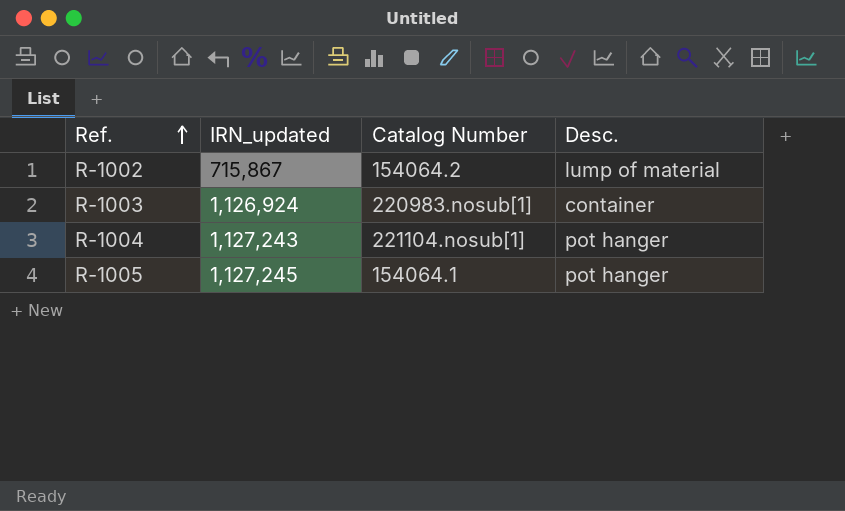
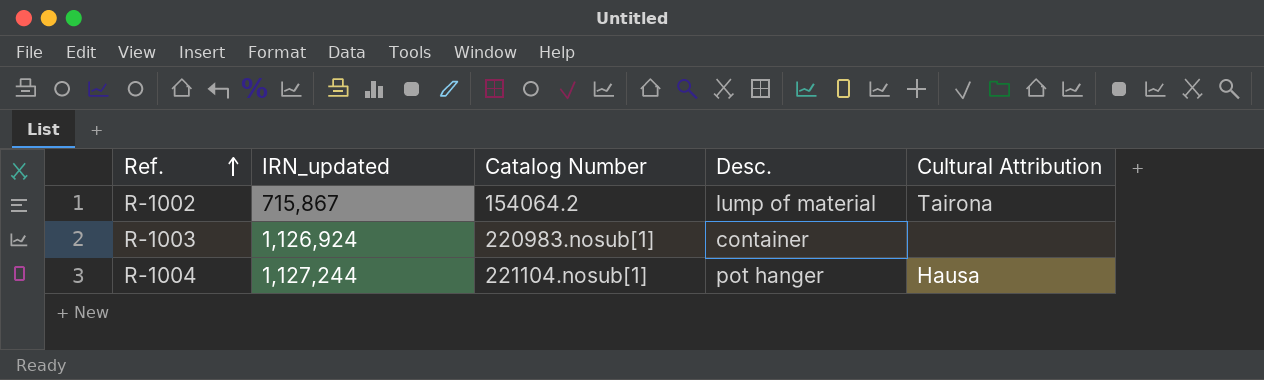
column Cultural Attribution | position: none -> 5
row R-1005: 1,127,245 | 154064.1 | pot hanger -> none
R-1004 | IRN_updated: 1,127,243 -> 1,127,244

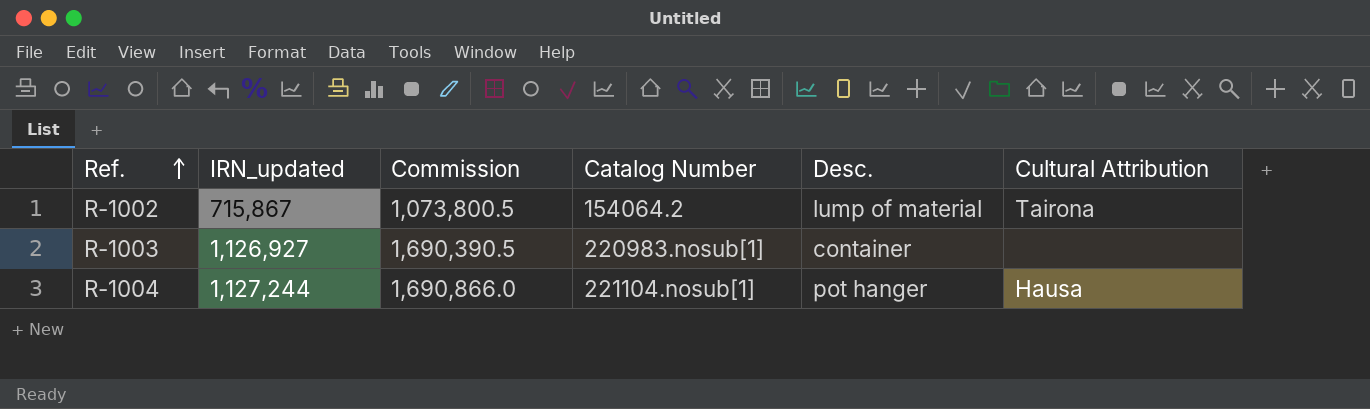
column Commission | formula: none -> [IRN_updated] * 1.5
R-1003 | IRN_updated: 1,126,924 -> 1,126,927

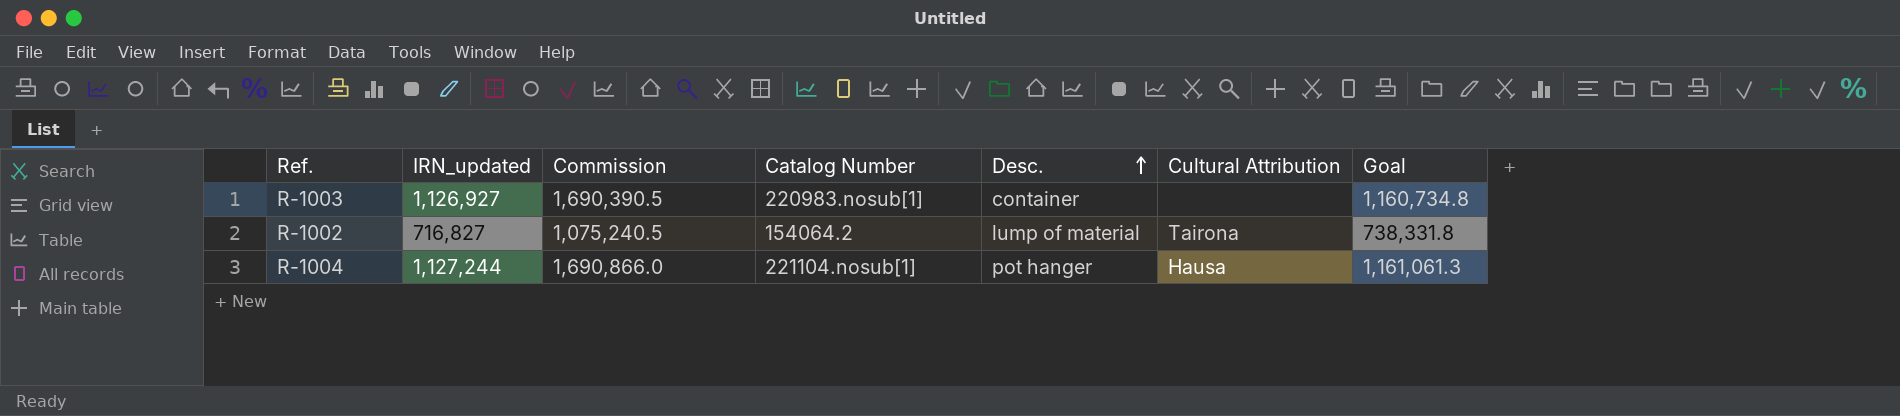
row order: Ref. ascending -> Desc. ascending
column Goal | formula: none -> [IRN_updated] * 1.03
R-1002 | IRN_updated: 715,867 -> 716,827
R-1002 | Commission: 1,073,800.5 -> 1,075,240.5

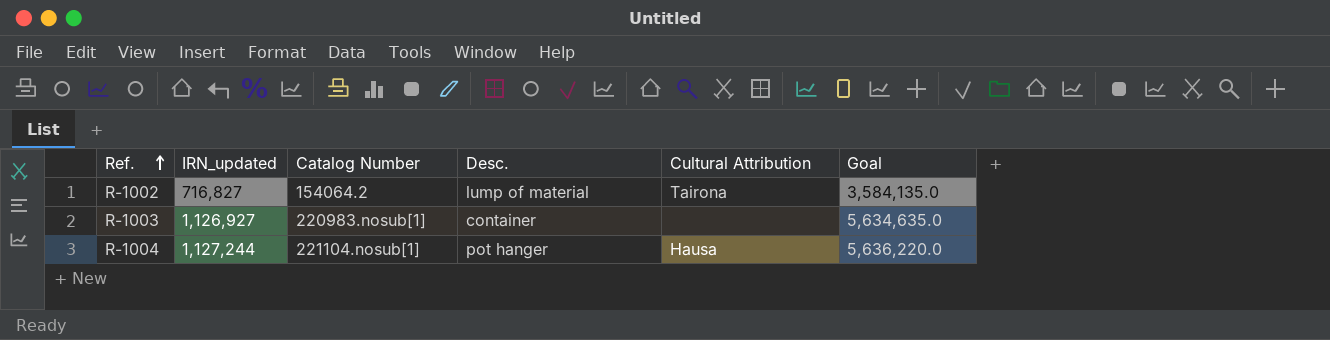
row order: Desc. ascending -> Ref. ascending
column Commission | formula: [IRN_updated] * 1.5 -> none
column Goal | formula: [IRN_updated] * 1.03 -> [IRN_updated] * 5

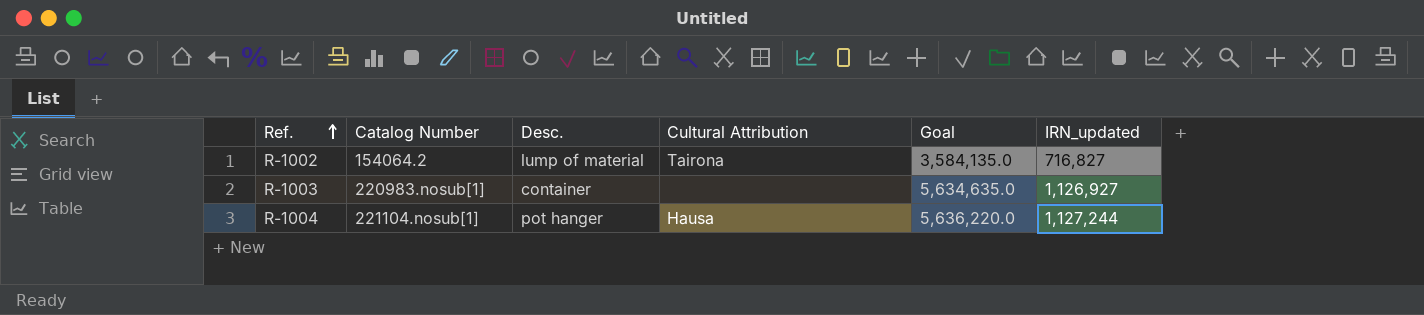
column IRN_updated | position: 2 -> 6

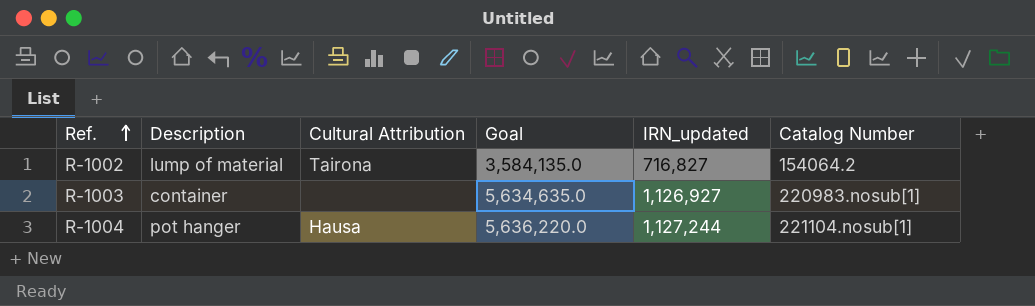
column name: Desc. -> Description
column Catalog Number | position: 2 -> 6

